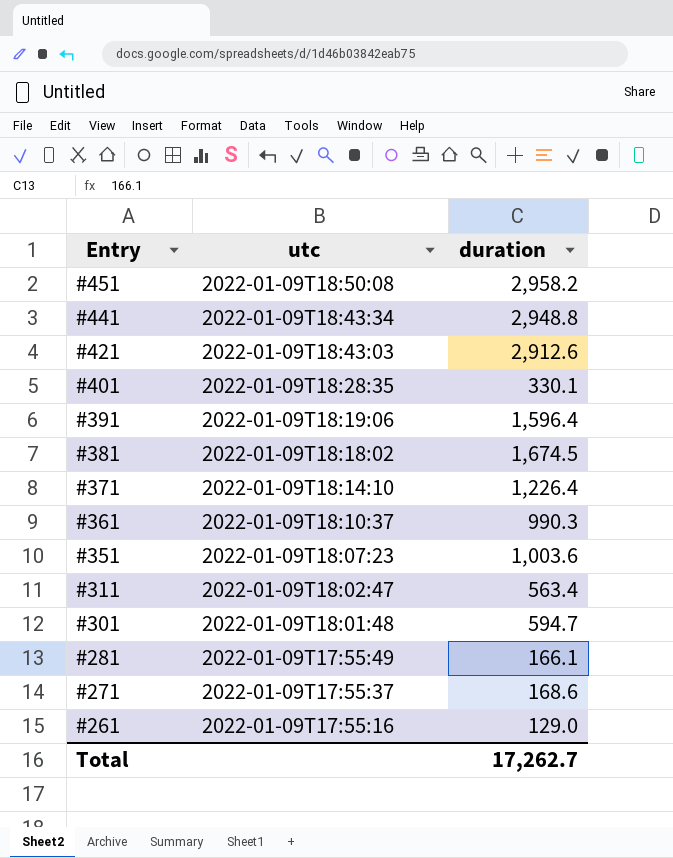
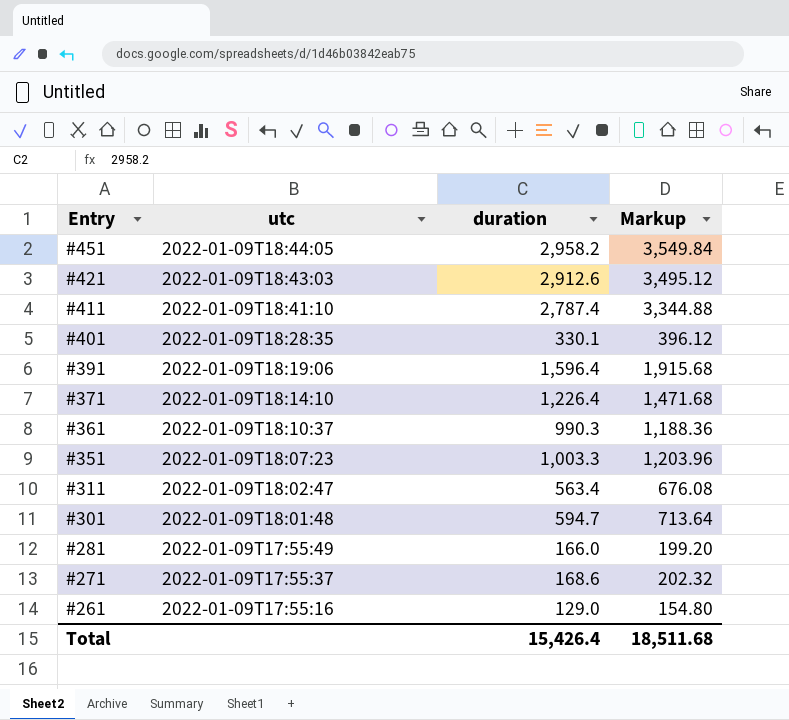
column Markup | formula: none -> [duration] * 1.2
row #441: 2022-01-09T18:43:34 | 2,948.8 -> none
row #381: 2022-01-09T18:18:02 | 1,674.5 -> none
#451 | utc: 2022-01-09T18:50:08 -> 2022-01-09T18:44:05
row #411: none -> 2022-01-09T18:41:10 | 2,787.4 | 3,344.88
#351 | duration: 1,003.6 -> 1,003.3
#281 | duration: 166.1 -> 166.0
Total | duration: 17,262.7 -> 15,426.4

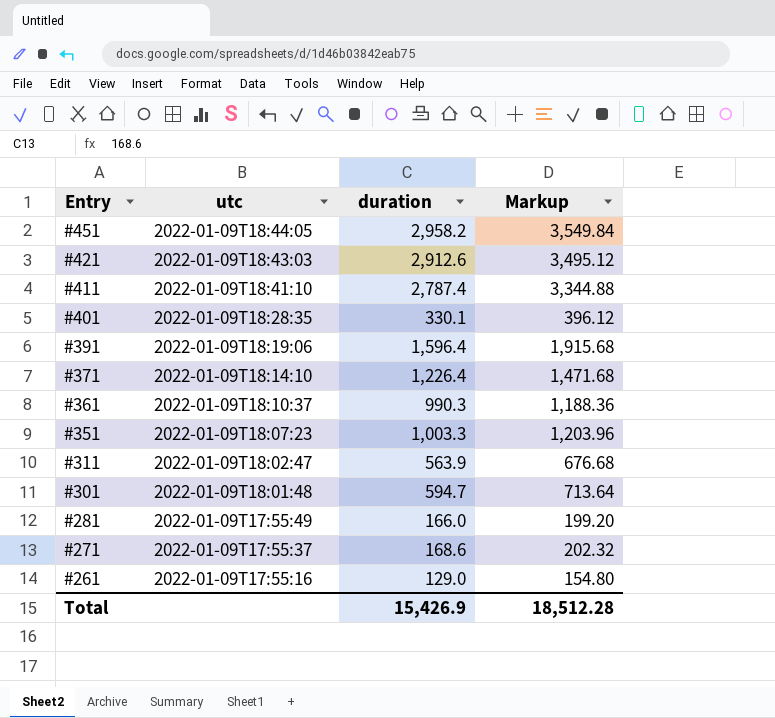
#311 | duration: 563.4 -> 563.9
#311 | Markup: 676.08 -> 676.68
Total | duration: 15,426.4 -> 15,426.9
Total | Markup: 18,511.68 -> 18,512.28

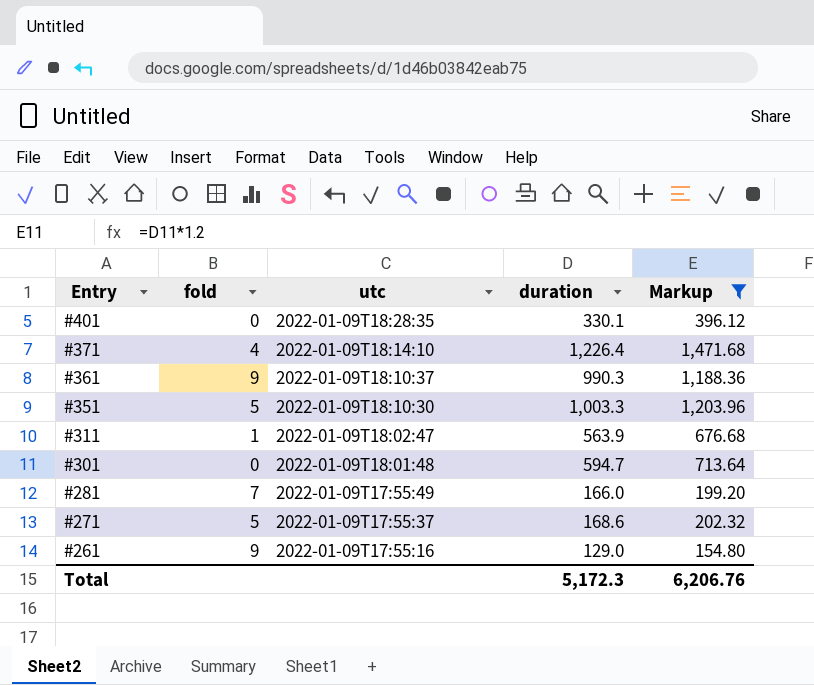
filter: none -> Markup <= 1,471.68
column fold | position: none -> 2
#351 | utc: 2022-01-09T18:07:23 -> 2022-01-09T18:10:30
Total | duration: 15,426.9 -> 5,172.3
Total | Markup: 18,512.28 -> 6,206.76

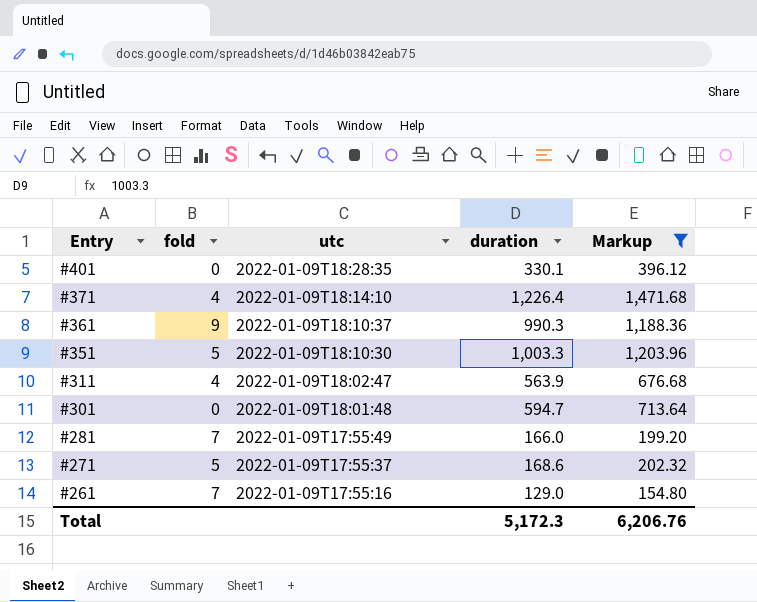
#311 | fold: 1 -> 4
#261 | fold: 9 -> 7

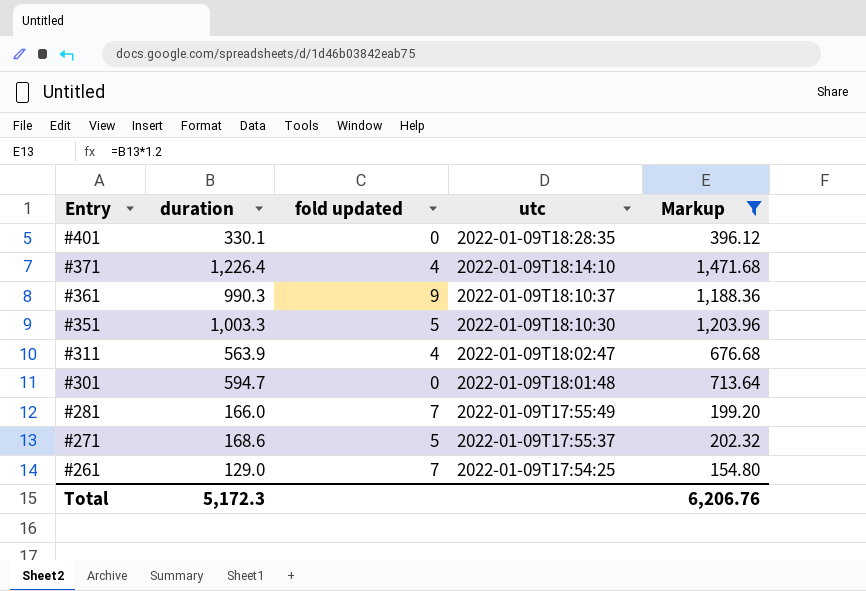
column duration | position: 4 -> 2
column name: fold -> fold updated
#261 | utc: 2022-01-09T17:55:16 -> 2022-01-09T17:54:25

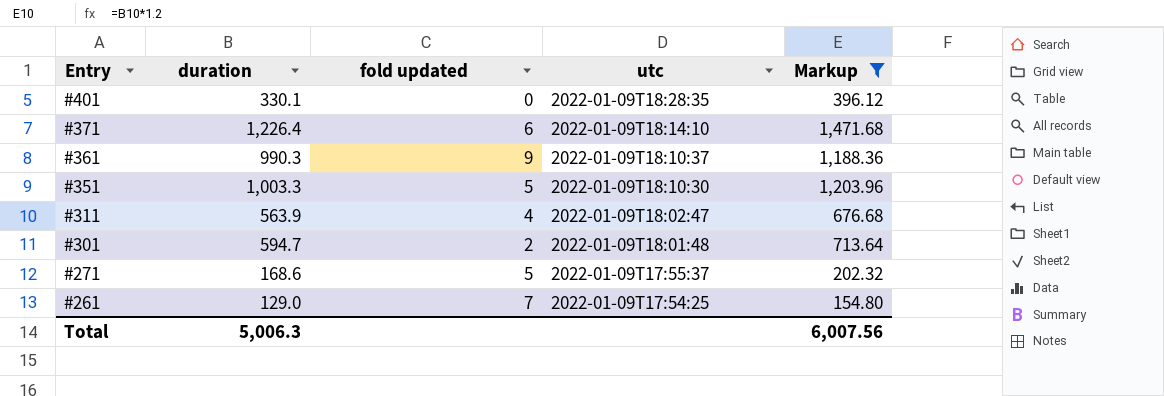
row #281: 166.0 | 7 | 2022-01-09T17:55:49 | 199.20 -> none
#371 | fold updated: 4 -> 6
#301 | fold updated: 0 -> 2
Total | duration: 5,172.3 -> 5,006.3
Total | Markup: 6,206.76 -> 6,007.56

